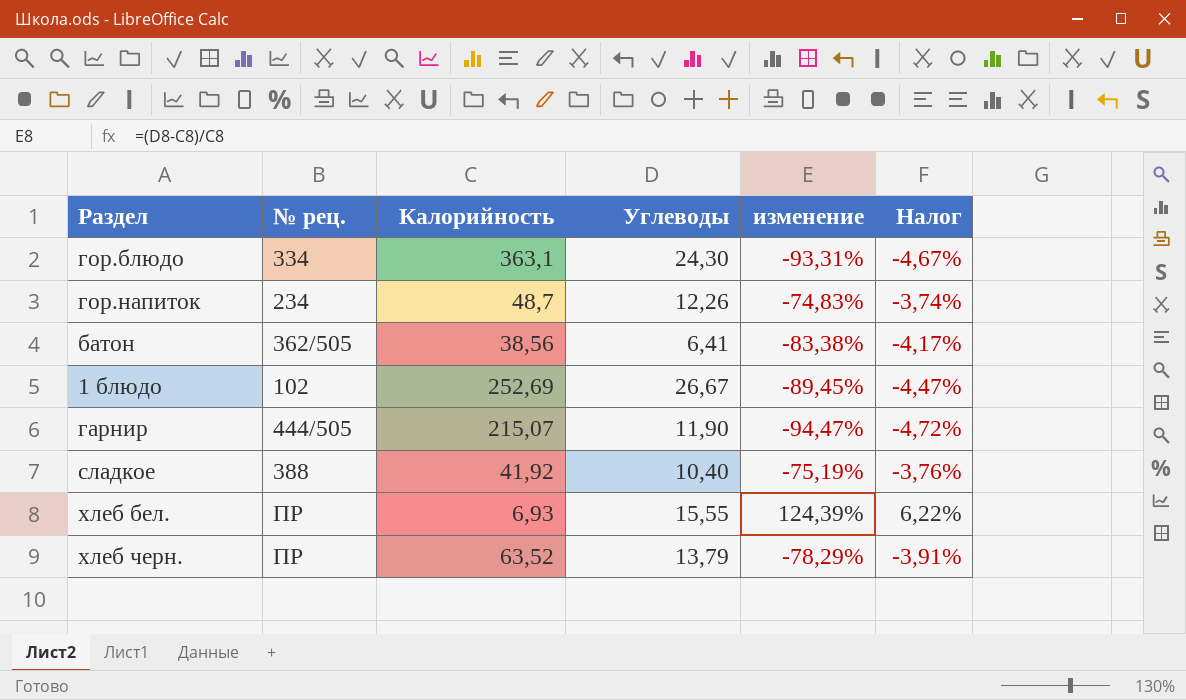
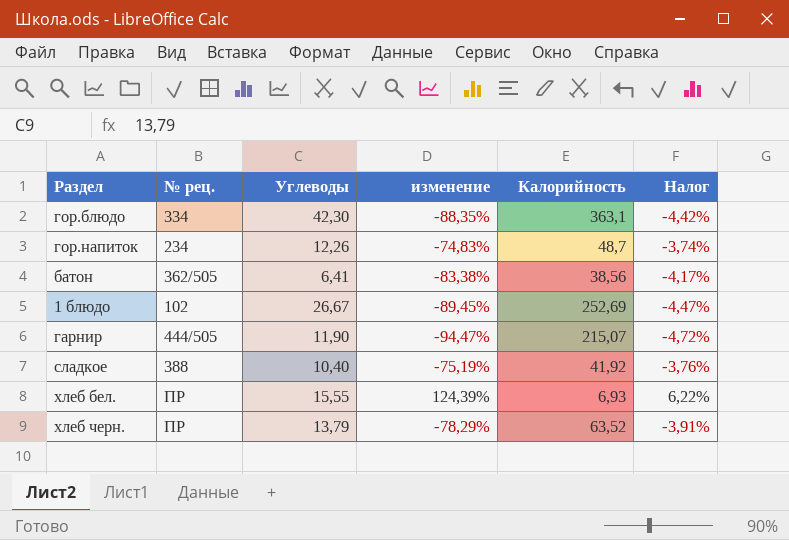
column Калорийность | position: 3 -> 5
гор.блюдо | Углеводы: 24,30 -> 42,30
гор.блюдо | изменение: -93,31% -> -88,35%
гор.блюдо | Налог: -4,67% -> -4,42%

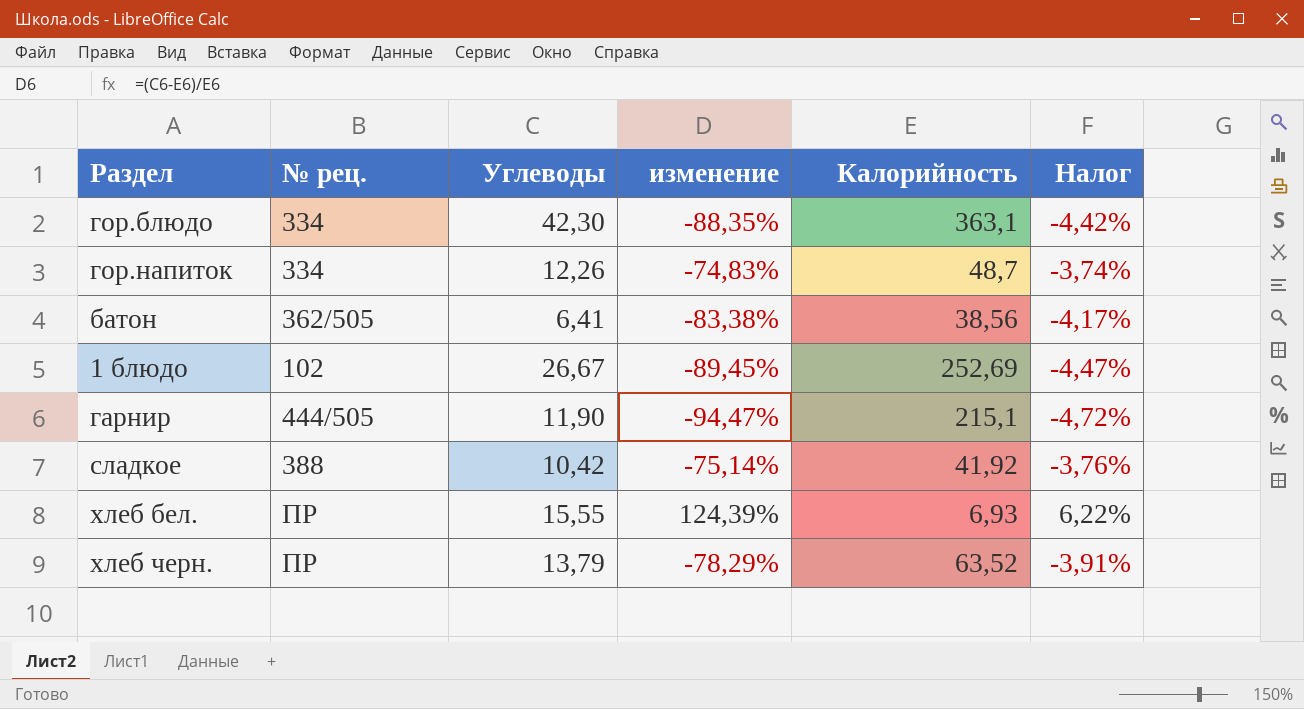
гор.напиток | № рец.: 234 -> 334
гарнир | Калорийность: 215,07 -> 215,1
сладкое | Углеводы: 10,40 -> 10,42
сладкое | изменение: -75,19% -> -75,14%

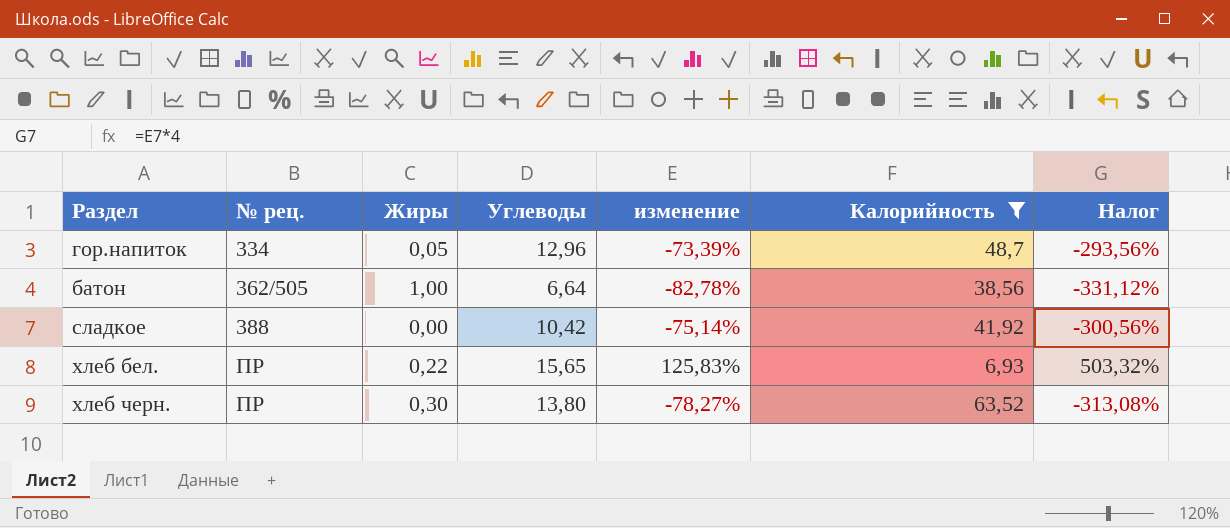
filter: none -> Калорийность <= 63,52
column Жиры | position: none -> 3
column Налог | formula: [изменение] * 0,05 -> [изменение] * 4
гор.напиток | Углеводы: 12,26 -> 12,96
гор.напиток | изменение: -74,83% -> -73,39%
батон | Углеводы: 6,41 -> 6,64
батон | изменение: -83,38% -> -82,78%
хлеб бел. | Углеводы: 15,55 -> 15,65
хлеб бел. | изменение: 124,39% -> 125,83%
хлеб черн. | Углеводы: 13,79 -> 13,80
хлеб черн. | изменение: -78,29% -> -78,27%

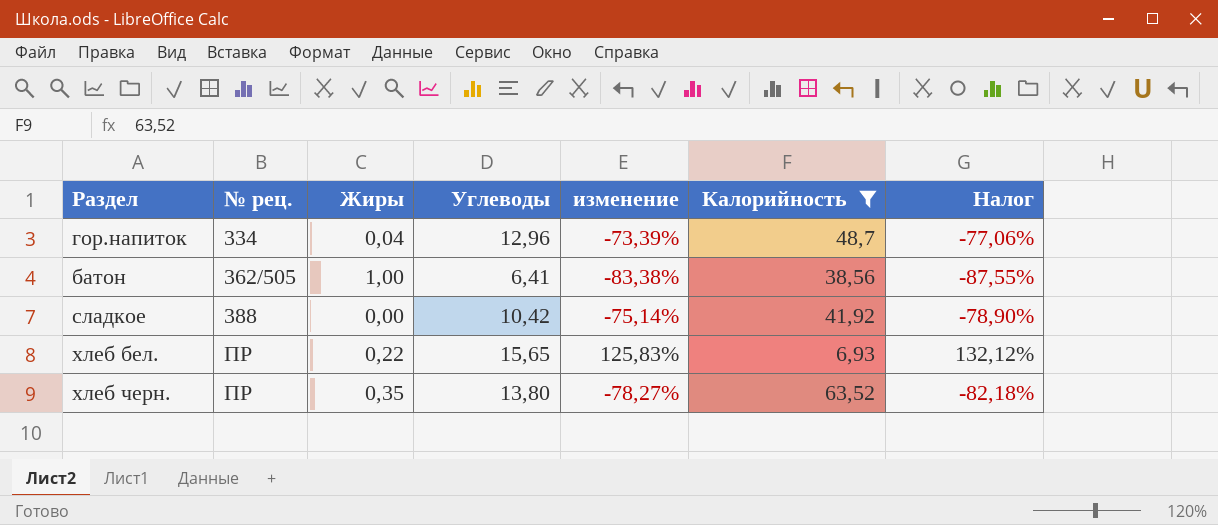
column Налог | formula: [изменение] * 4 -> [изменение] * 1,05
гор.напиток | Жиры: 0,05 -> 0,04
батон | Углеводы: 6,64 -> 6,41
батон | изменение: -82,78% -> -83,38%
хлеб черн. | Жиры: 0,30 -> 0,35

